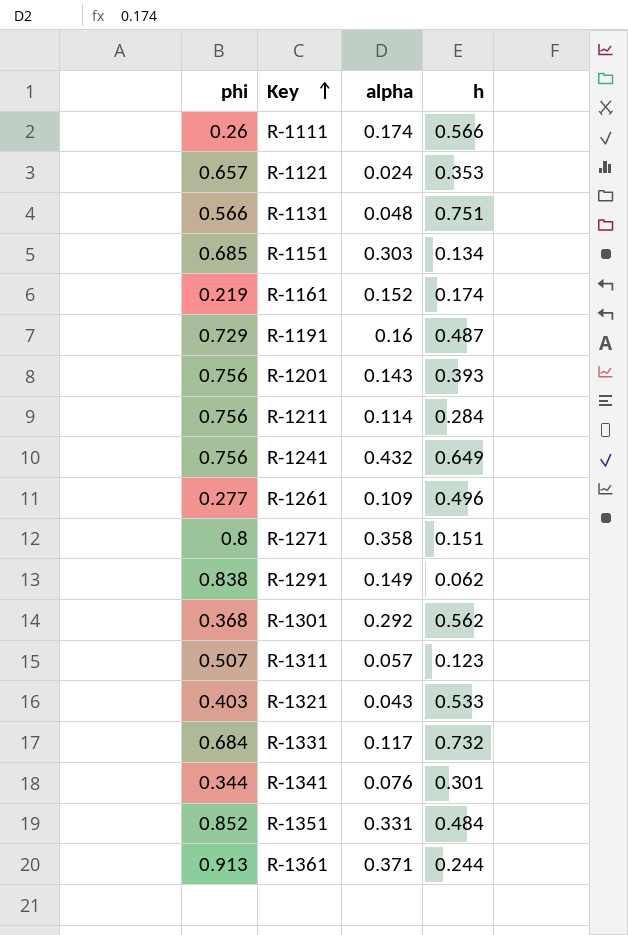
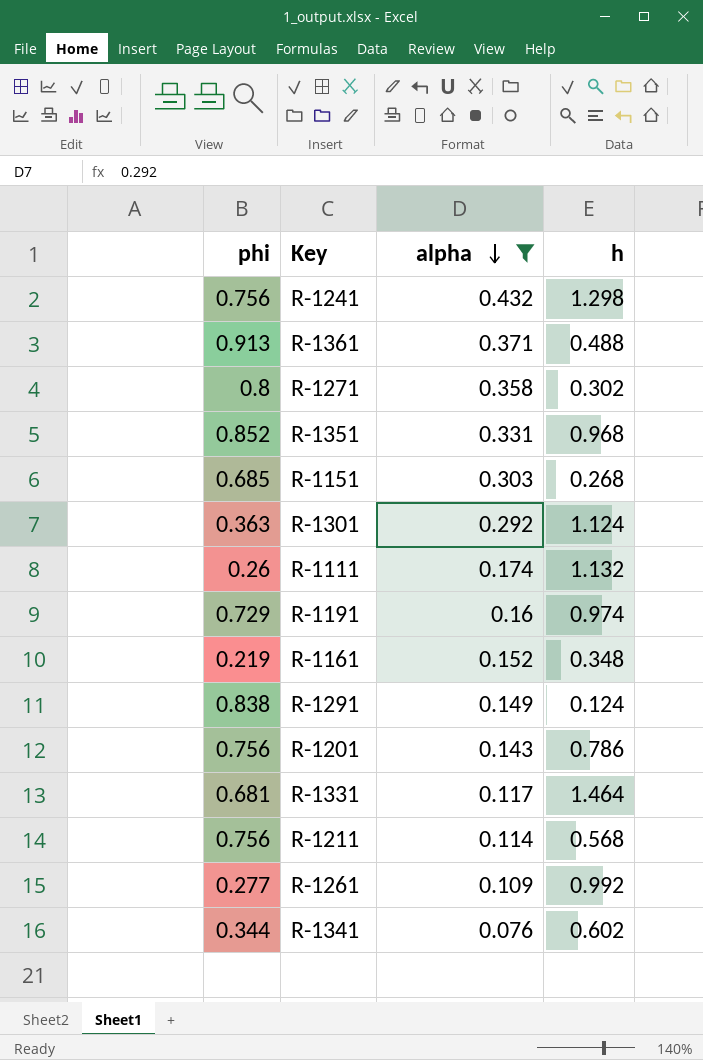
filter: none -> alpha >= 0.076
row order: Key ascending -> alpha descending
R-1241 | h: 0.649 -> 1.298
R-1361 | h: 0.244 -> 0.488
R-1271 | h: 0.151 -> 0.302
R-1351 | h: 0.484 -> 0.968
R-1151 | h: 0.134 -> 0.268
R-1301 | phi: 0.368 -> 0.363
R-1301 | h: 0.562 -> 1.124
R-1111 | h: 0.566 -> 1.132
R-1191 | h: 0.487 -> 0.974
R-1161 | h: 0.174 -> 0.348
R-1291 | h: 0.062 -> 0.124
R-1201 | h: 0.393 -> 0.786
R-1331 | phi: 0.684 -> 0.681
R-1331 | h: 0.732 -> 1.464
R-1211 | h: 0.284 -> 0.568
R-1261 | h: 0.496 -> 0.992
R-1341 | h: 0.301 -> 0.602

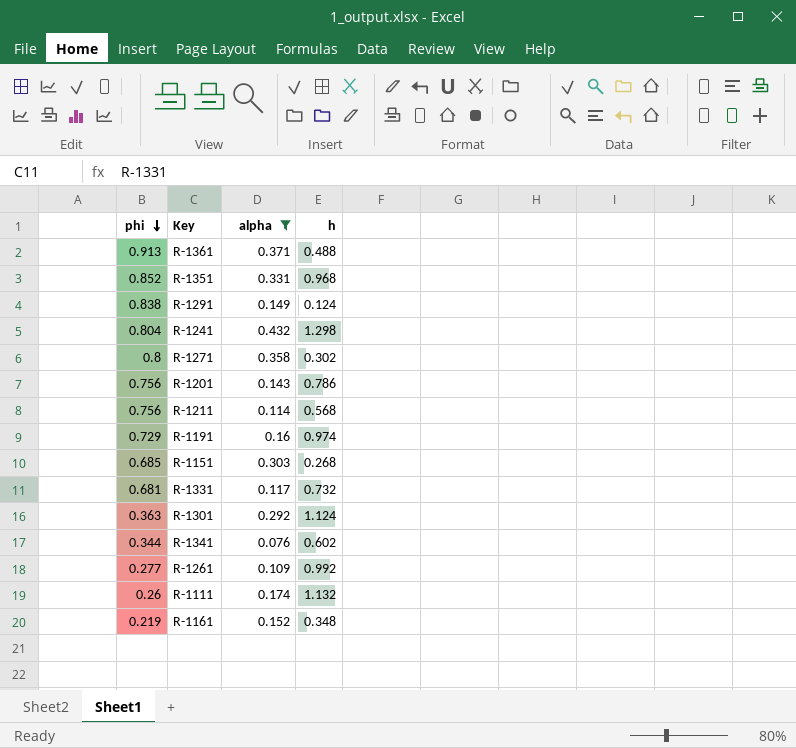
row order: alpha descending -> phi descending
R-1241 | phi: 0.756 -> 0.804
R-1331 | h: 1.464 -> 0.732

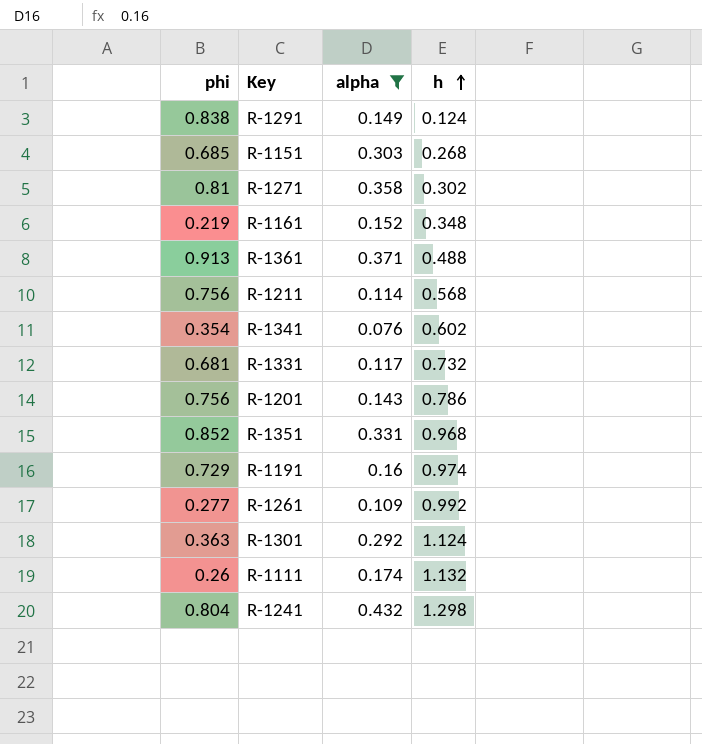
row order: phi descending -> h ascending
R-1271 | phi: 0.8 -> 0.81
R-1341 | phi: 0.344 -> 0.354

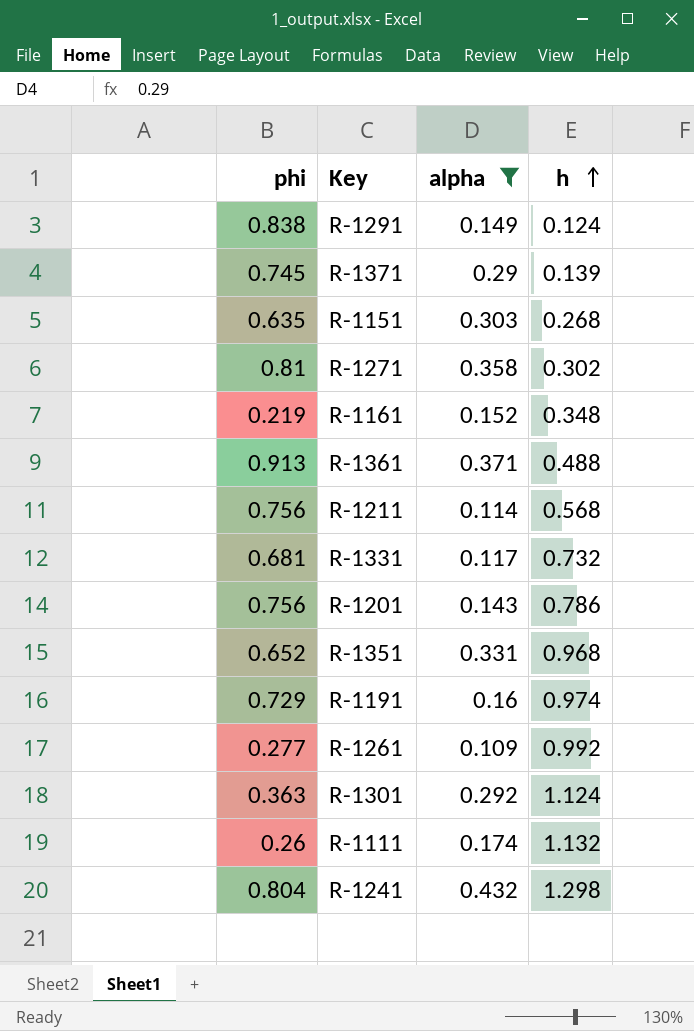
row R-1341: 0.354 | 0.076 | 0.602 -> none
row R-1371: none -> 0.745 | 0.29 | 0.139
R-1151 | phi: 0.685 -> 0.635
R-1351 | phi: 0.852 -> 0.652

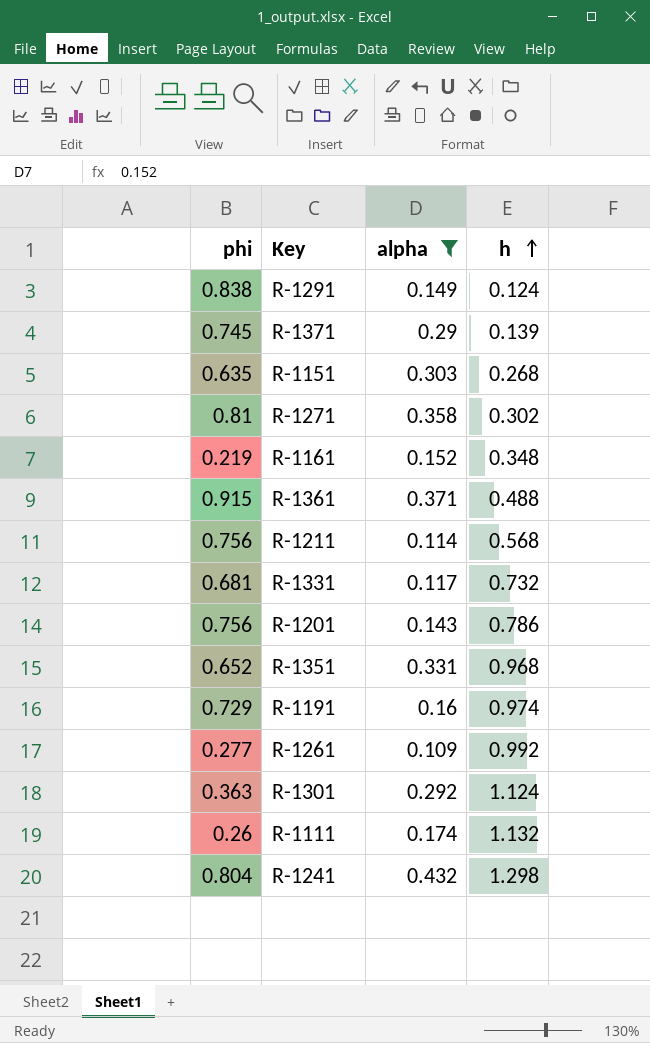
R-1361 | phi: 0.913 -> 0.915

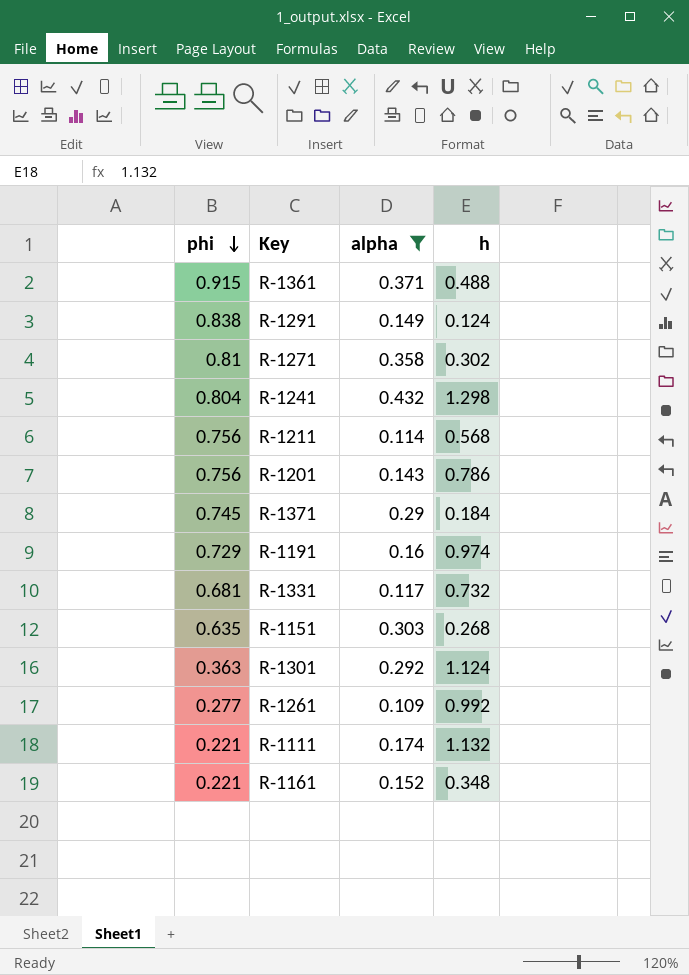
row order: h ascending -> phi descending
row R-1351: 0.652 | 0.331 | 0.968 -> none
R-1371 | h: 0.139 -> 0.184
R-1111 | phi: 0.26 -> 0.221
R-1161 | phi: 0.219 -> 0.221

